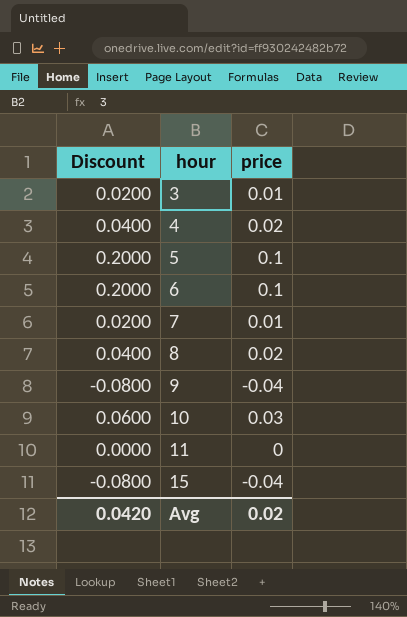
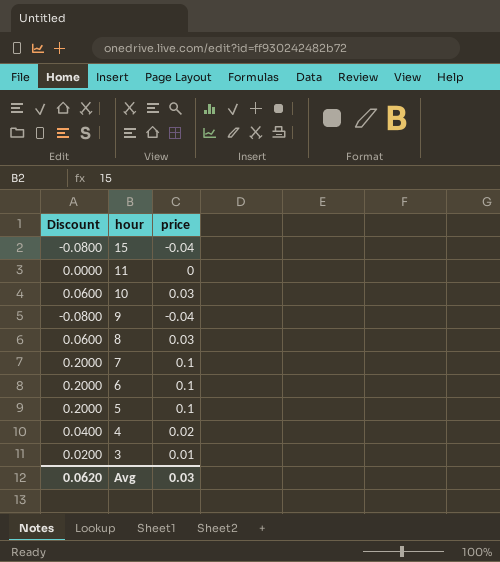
row order: hour ascending -> hour descending
8 | Discount: 0.0400 -> 0.0600
8 | price: 0.02 -> 0.03
7 | Discount: 0.0200 -> 0.2000
7 | price: 0.01 -> 0.1
Avg | Discount: 0.0420 -> 0.0620
Avg | price: 0.02 -> 0.03

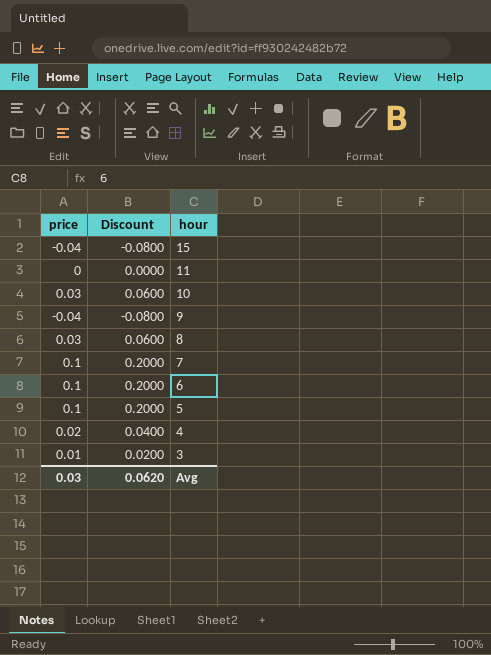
column price | position: 3 -> 1

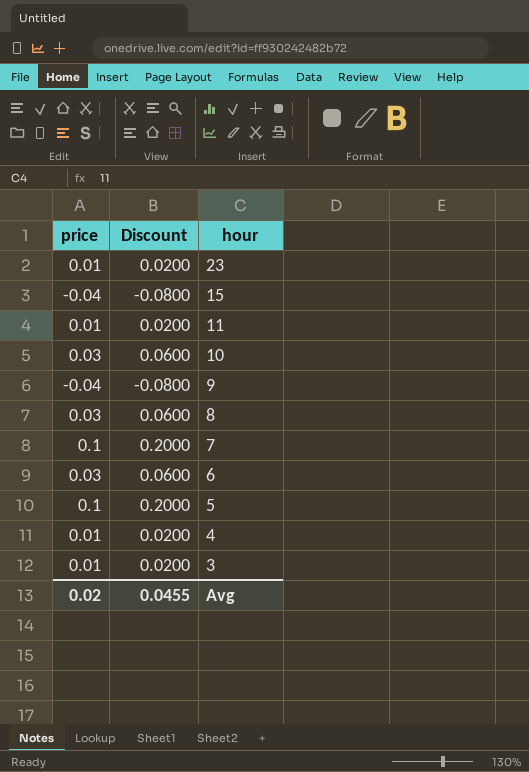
row 23: none -> 0.01 | 0.0200
11 | price: 0 -> 0.01
11 | Discount: 0.0000 -> 0.0200
6 | price: 0.1 -> 0.03
6 | Discount: 0.2000 -> 0.0600
4 | price: 0.02 -> 0.01
4 | Discount: 0.0400 -> 0.0200
Avg | price: 0.03 -> 0.02
Avg | Discount: 0.0620 -> 0.0455

